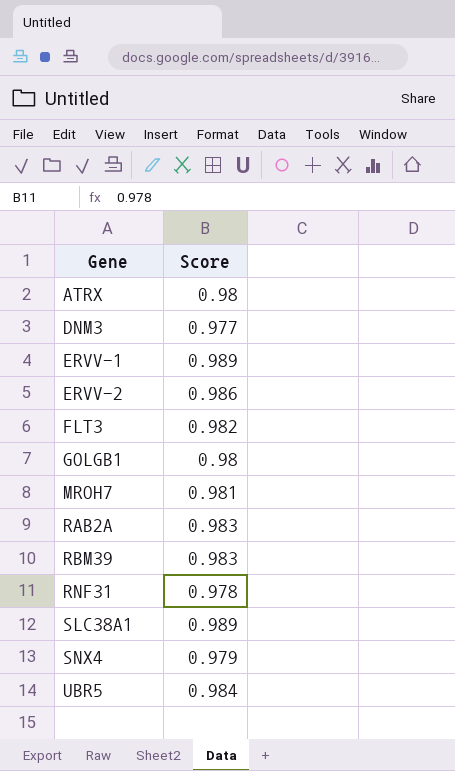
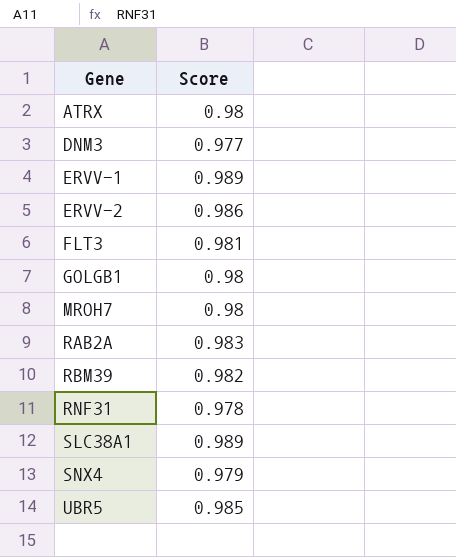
FLT3 | Score: 0.982 -> 0.981
MROH7 | Score: 0.981 -> 0.98
RBM39 | Score: 0.983 -> 0.982
UBR5 | Score: 0.984 -> 0.985

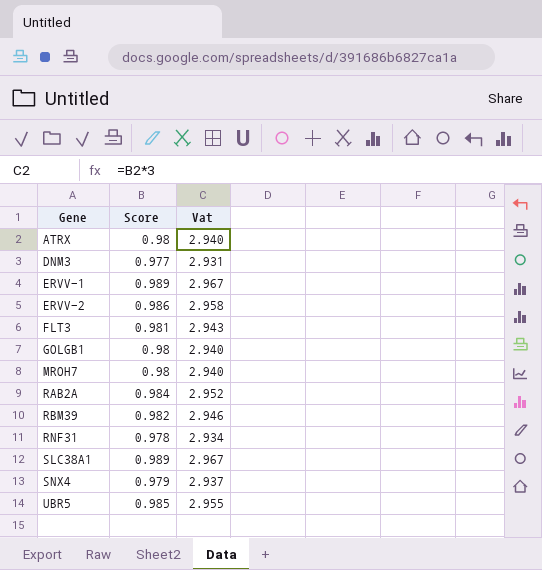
column Vat | formula: none -> [Score] * 3
RAB2A | Score: 0.983 -> 0.984

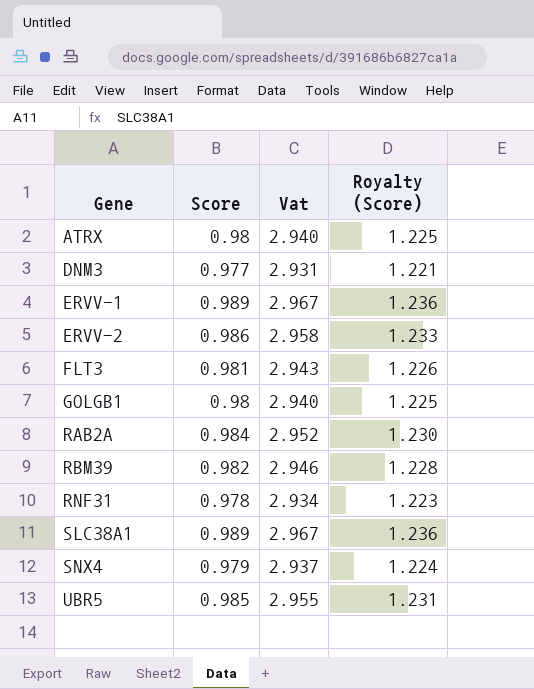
column Royalty (Score) | formula: none -> [Score] * 1.25
row MROH7: 0.98 | 2.940 -> none

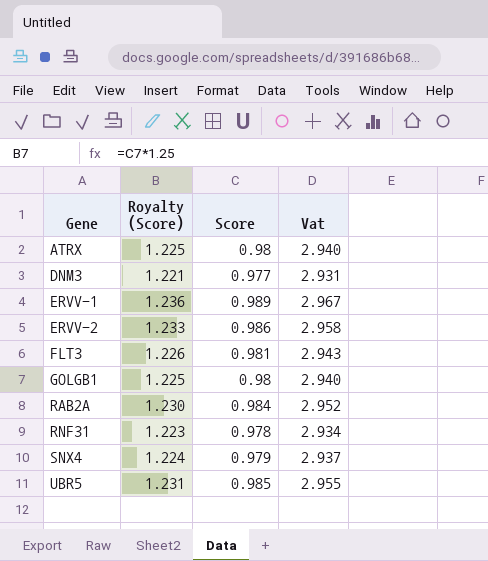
column Royalty (Score) | position: 4 -> 2
row RBM39: 0.982 | 2.946 | 1.228 -> none
row SLC38A1: 0.989 | 2.967 | 1.236 -> none

